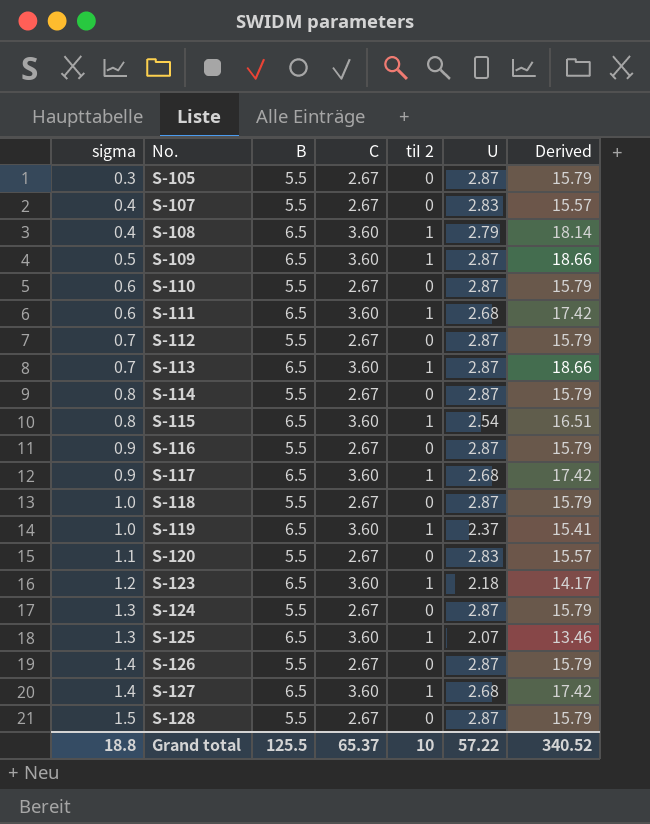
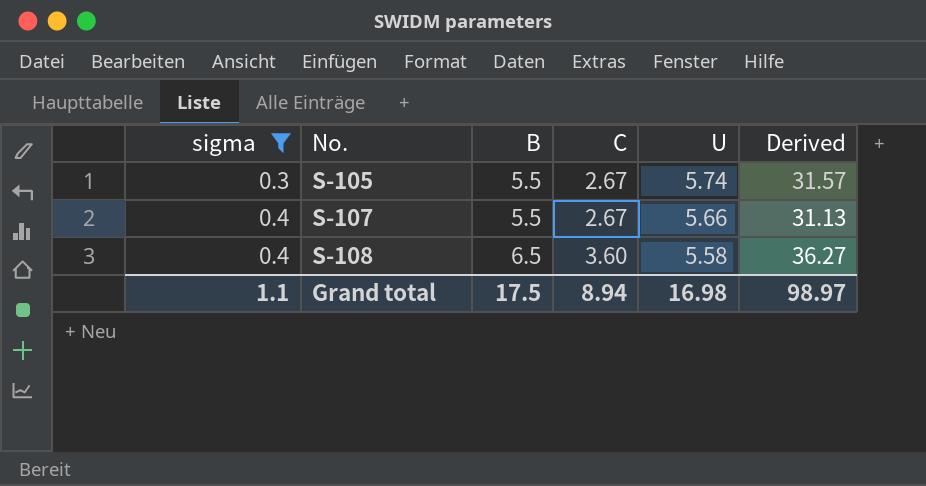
filter: none -> sigma <= 0.4
column tiI 2 | position: 5 -> none
S-105 | U: 2.87 -> 5.74
S-105 | Derived: 15.79 -> 31.57
S-107 | U: 2.83 -> 5.66
S-107 | Derived: 15.57 -> 31.13
S-108 | U: 2.79 -> 5.58
S-108 | Derived: 18.14 -> 36.27
Grand total | sigma: 18.8 -> 1.1
Grand total | B: 125.5 -> 17.5
Grand total | C: 65.37 -> 8.94
Grand total | U: 57.22 -> 16.98
Grand total | Derived: 340.52 -> 98.97

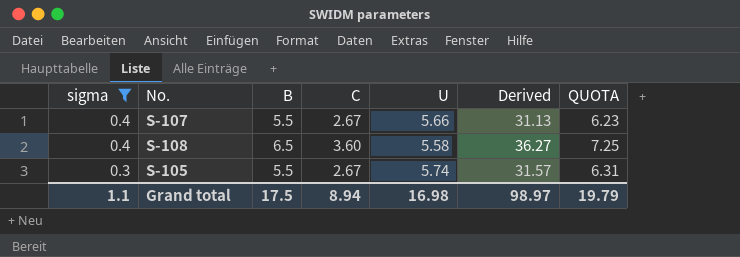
row order: sigma ascending -> sigma descending
column QUOTA | formula: none -> [Derived] * 0.2

